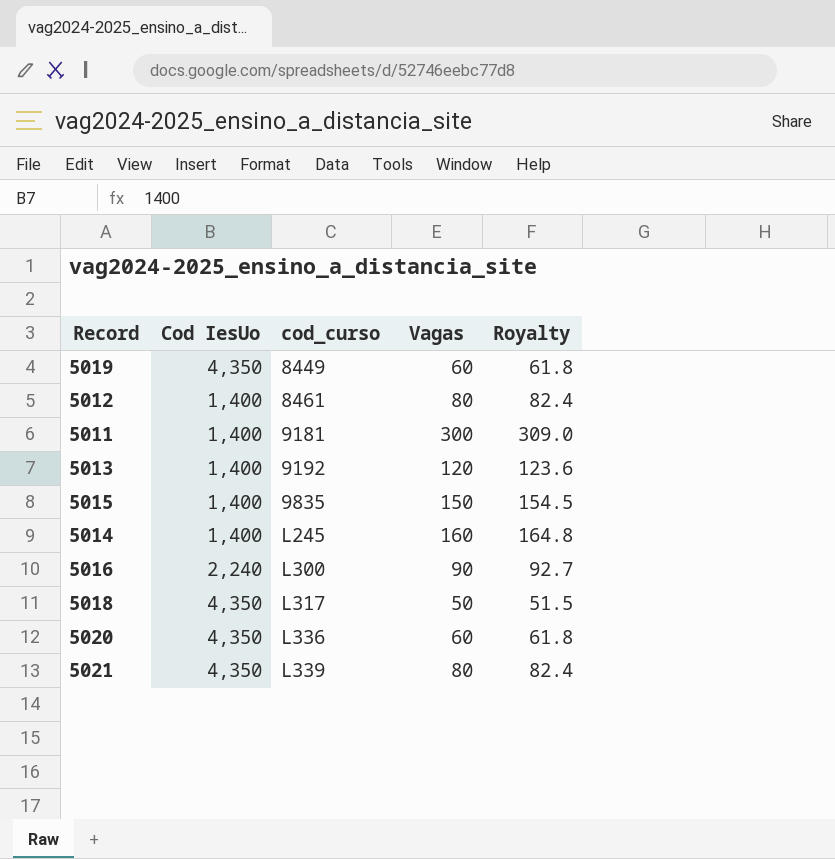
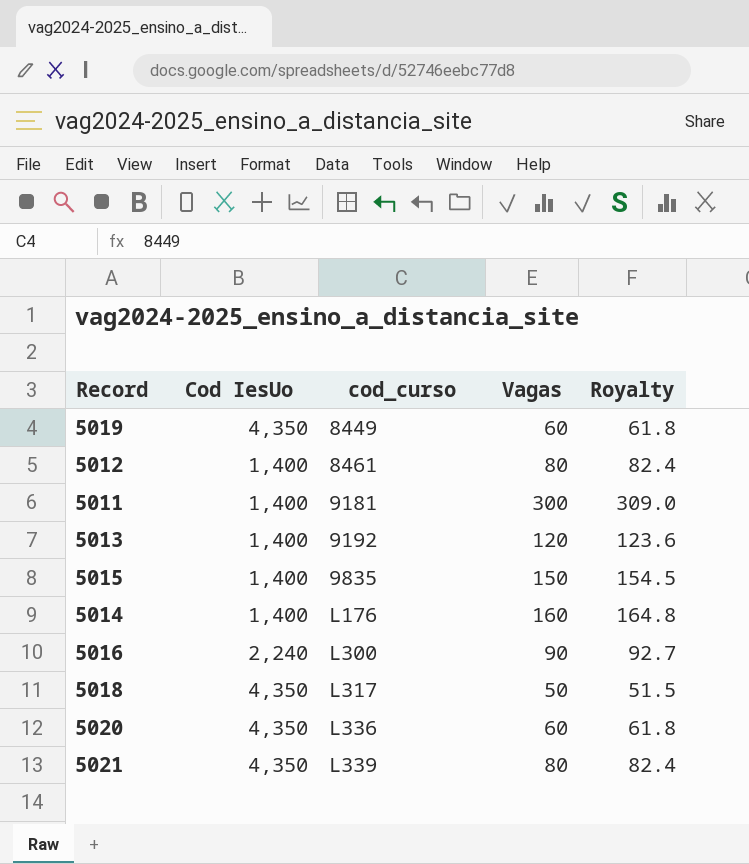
5014 | cod_curso: L245 -> L176

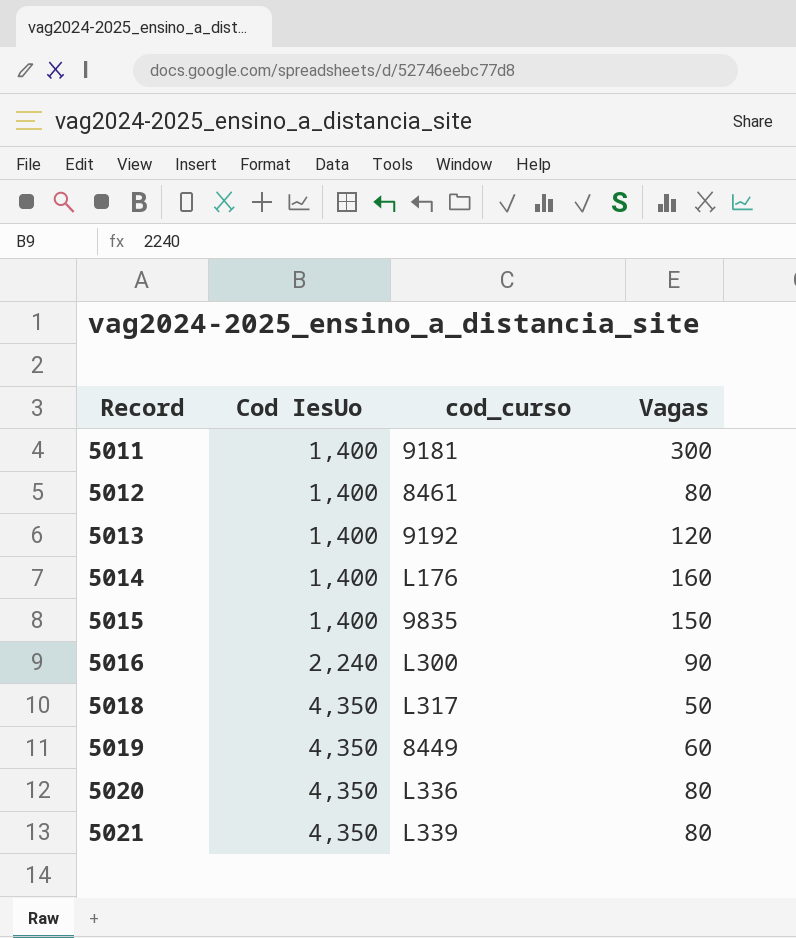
row order: cod_curso ascending -> Record ascending
column Royalty | formula: [Vagas] * 1.03 -> none
5020 | Vagas: 60 -> 80

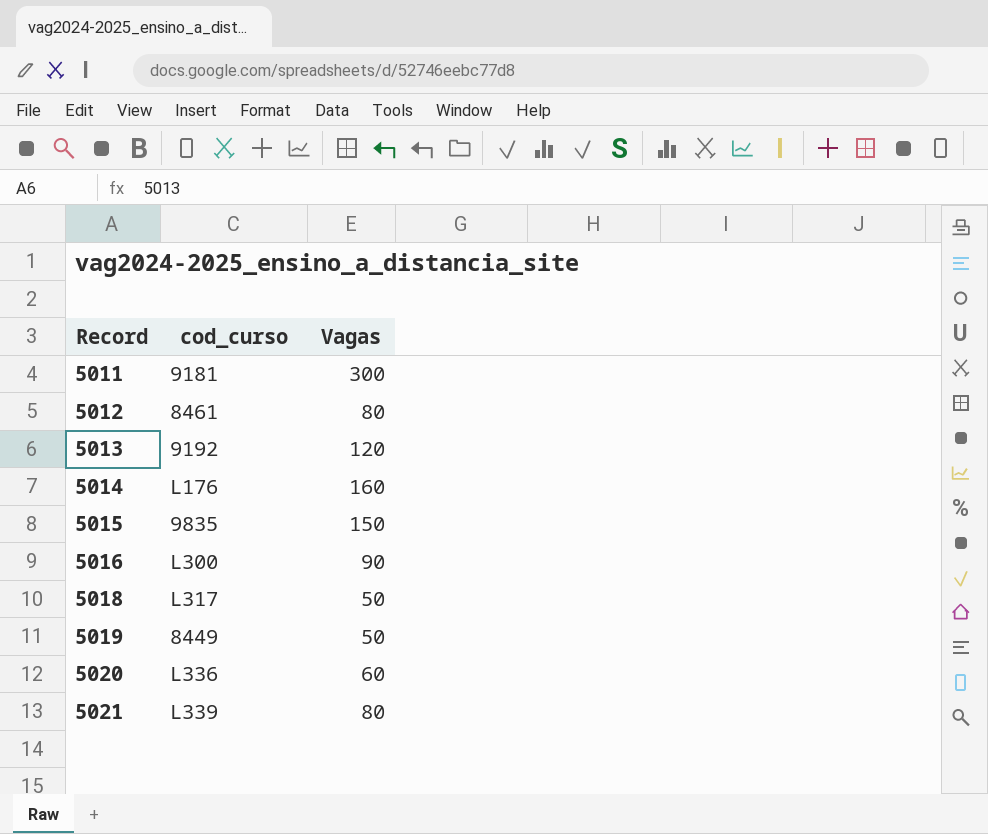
column Cod IesUo | position: 2 -> none
5019 | Vagas: 60 -> 50
5020 | Vagas: 80 -> 60

